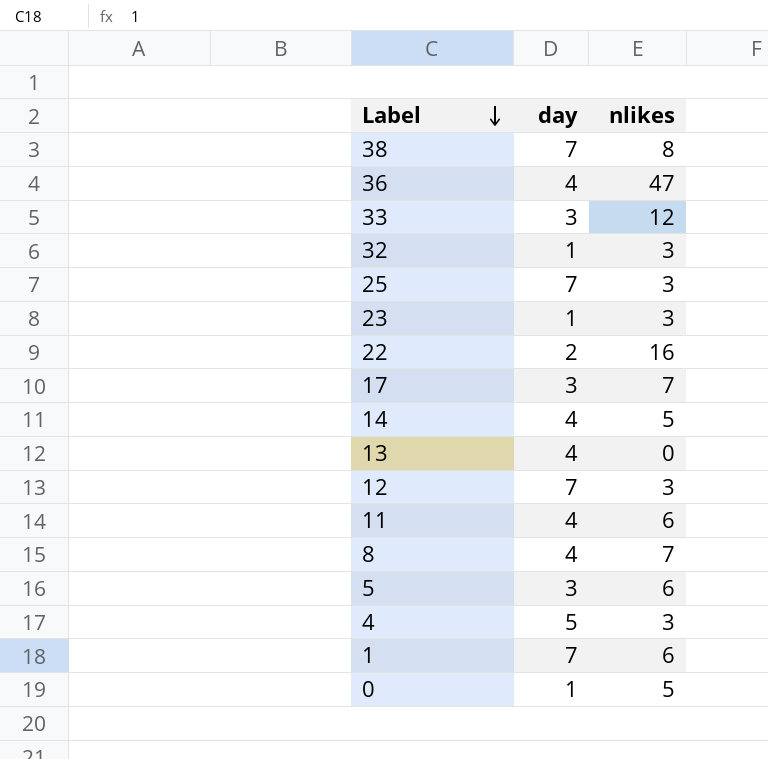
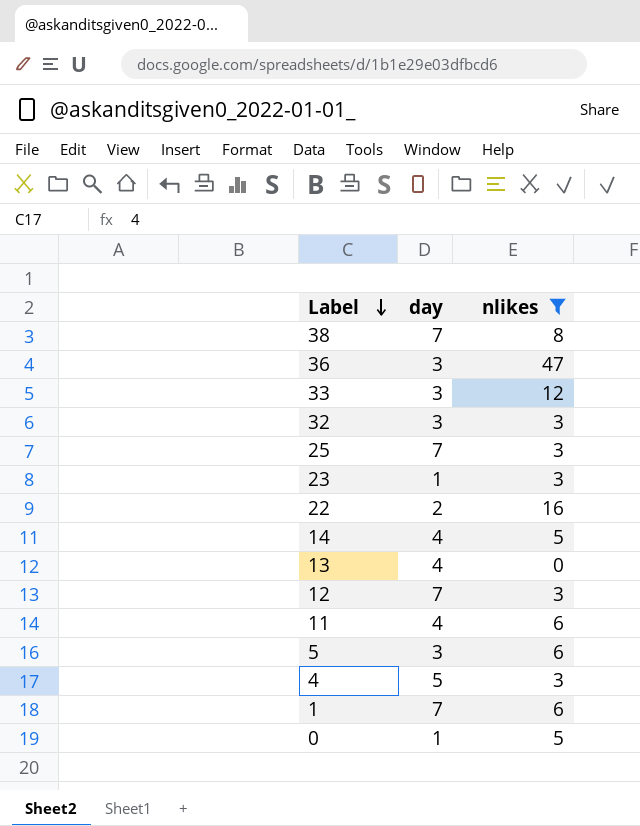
filter: none -> nlikes != 7
36 | day: 4 -> 3
32 | day: 1 -> 3

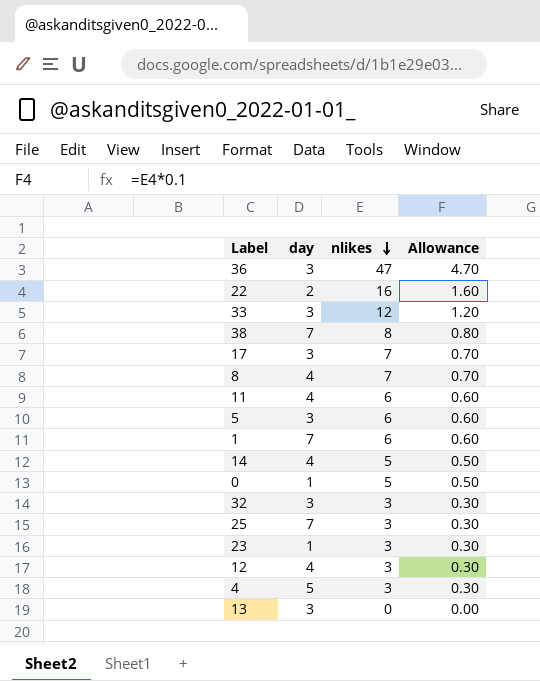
filter: nlikes != 7 -> none
row order: Label descending -> nlikes descending
column Allowance | formula: none -> [nlikes] * 0.1
12 | day: 7 -> 4
13 | day: 4 -> 3

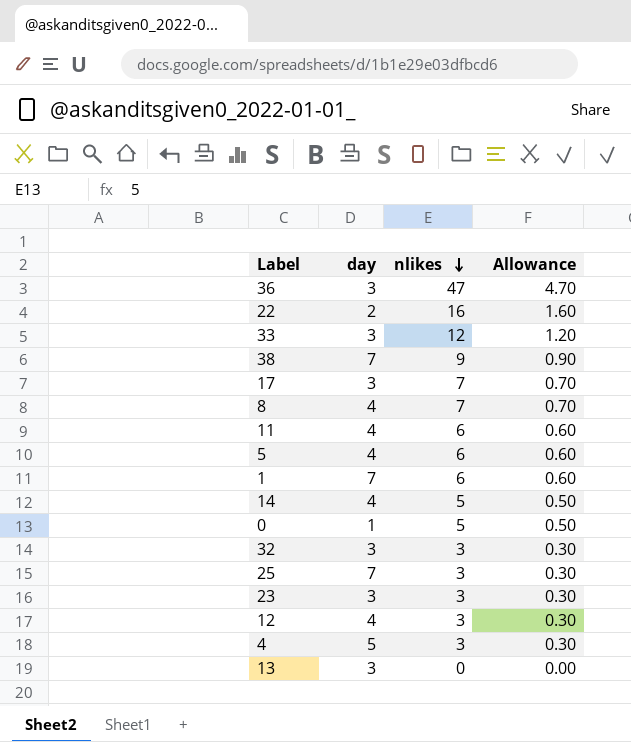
38 | nlikes: 8 -> 9
38 | Allowance: 0.80 -> 0.90
5 | day: 3 -> 4
23 | day: 1 -> 3

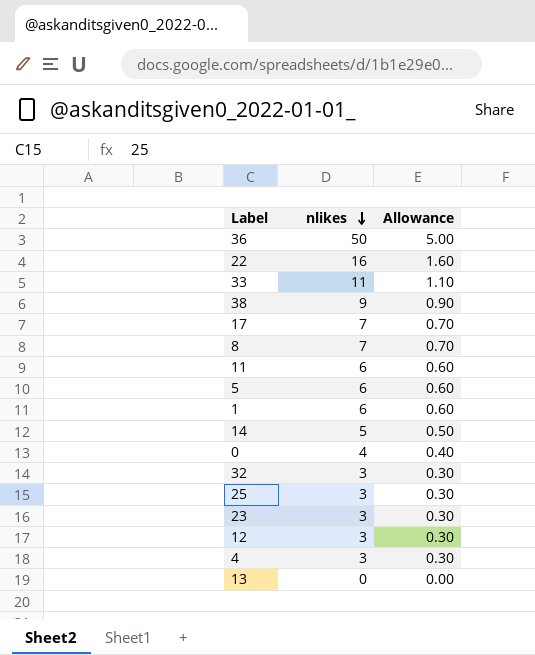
column day | position: 2 -> none
36 | nlikes: 47 -> 50
36 | Allowance: 4.70 -> 5.00
33 | nlikes: 12 -> 11
33 | Allowance: 1.20 -> 1.10
0 | nlikes: 5 -> 4
0 | Allowance: 0.50 -> 0.40

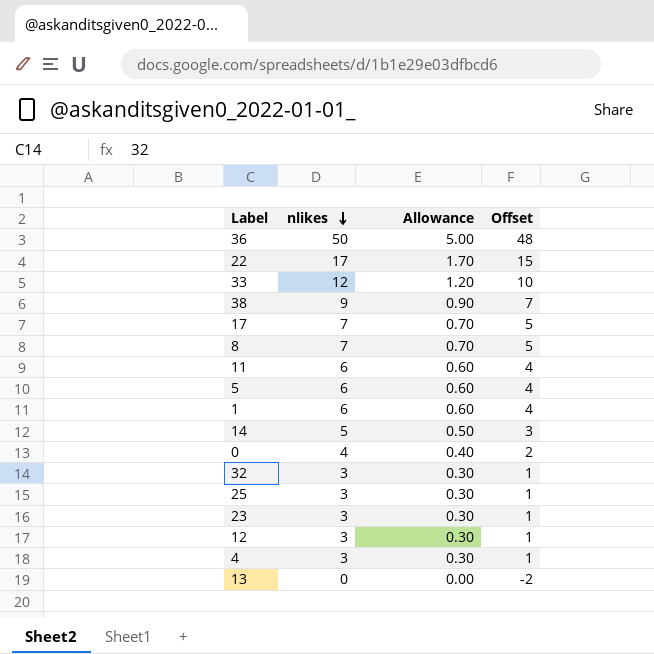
column Offset | formula: none -> [nlikes] - 2
22 | nlikes: 16 -> 17
22 | Allowance: 1.60 -> 1.70
33 | nlikes: 11 -> 12
33 | Allowance: 1.10 -> 1.20

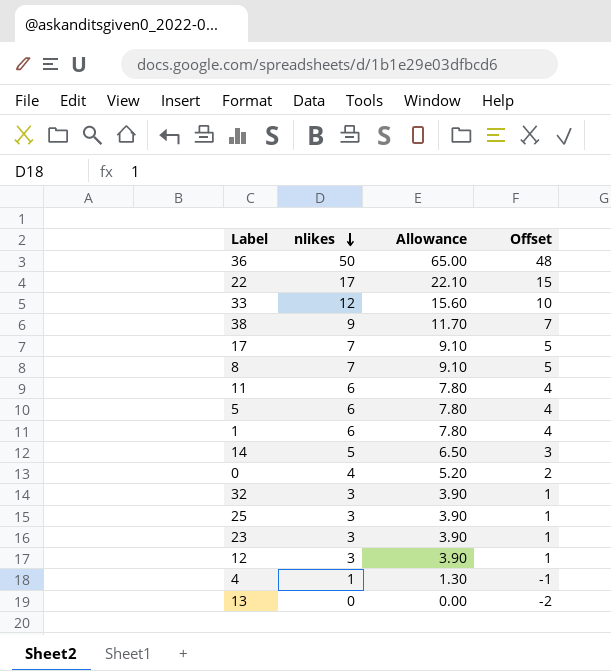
column Allowance | formula: [nlikes] * 0.1 -> [nlikes] * 1.3
4 | nlikes: 3 -> 1
4 | Offset: 1 -> -1

